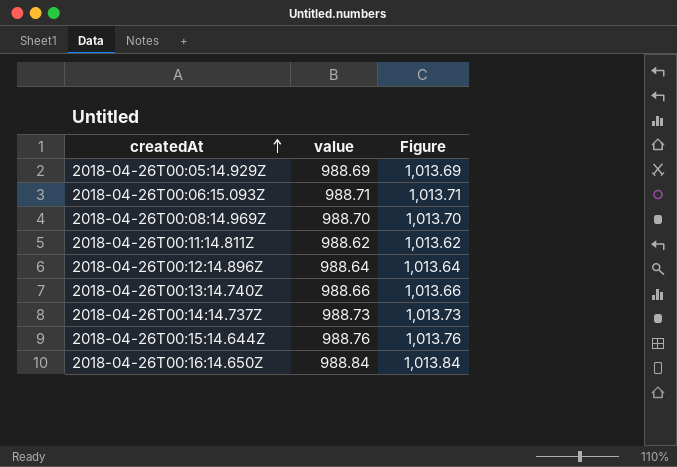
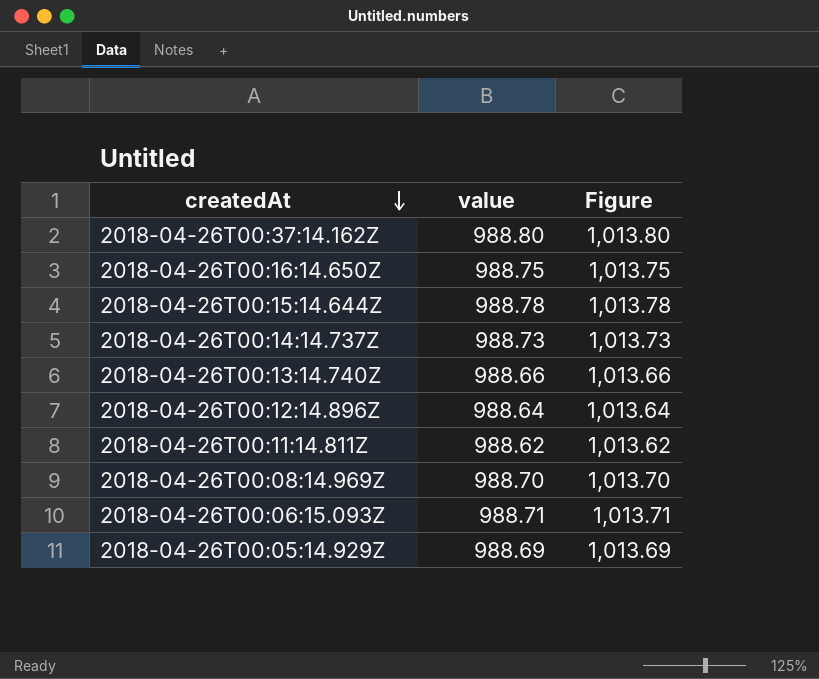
row order: createdAt ascending -> createdAt descending
row 2018-04-26T00:37:14.162Z: none -> 988.80 | 1,013.80
2018-04-26T00:16:14.650Z | value: 988.84 -> 988.75
2018-04-26T00:16:14.650Z | Figure: 1,013.84 -> 1,013.75
2018-04-26T00:15:14.644Z | value: 988.76 -> 988.78
2018-04-26T00:15:14.644Z | Figure: 1,013.76 -> 1,013.78

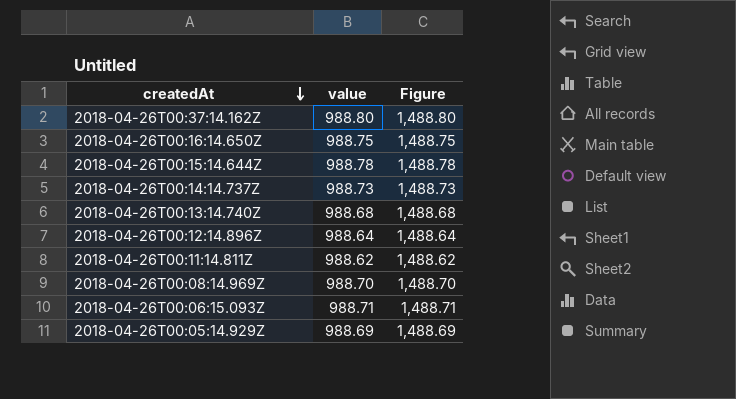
column Figure | formula: [value] + 25 -> [value] + 500
2018-04-26T00:13:14.740Z | value: 988.66 -> 988.68

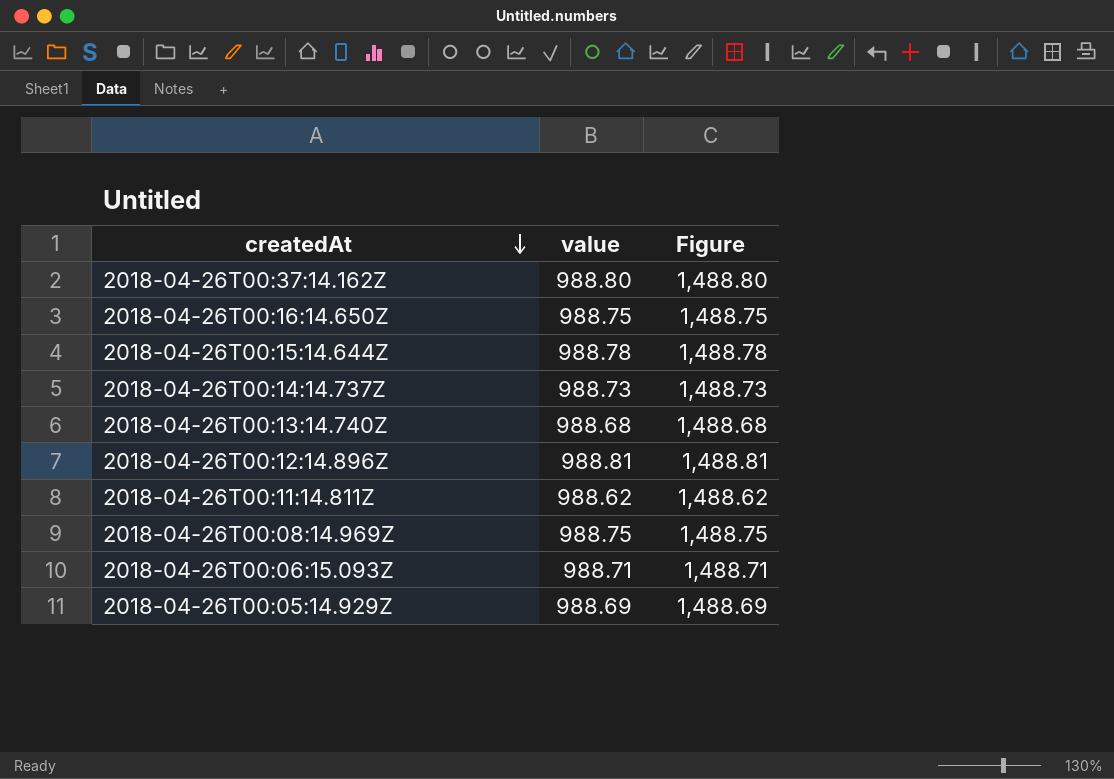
2018-04-26T00:12:14.896Z | value: 988.64 -> 988.81
2018-04-26T00:12:14.896Z | Figure: 1,488.64 -> 1,488.81
2018-04-26T00:08:14.969Z | value: 988.70 -> 988.75
2018-04-26T00:08:14.969Z | Figure: 1,488.70 -> 1,488.75

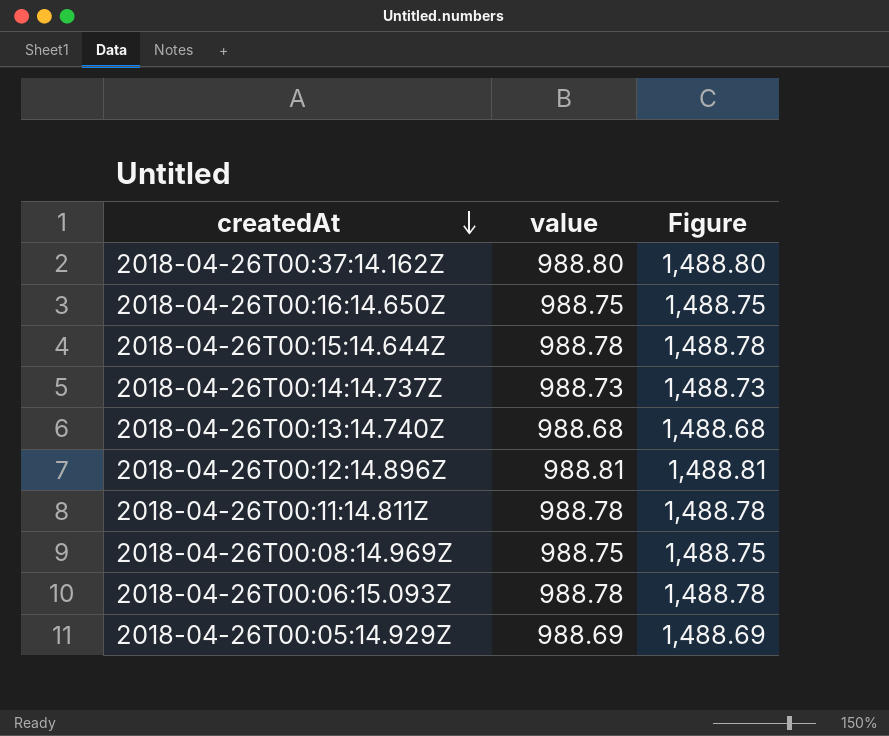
2018-04-26T00:11:14.811Z | value: 988.62 -> 988.78
2018-04-26T00:11:14.811Z | Figure: 1,488.62 -> 1,488.78
2018-04-26T00:06:15.093Z | value: 988.71 -> 988.78
2018-04-26T00:06:15.093Z | Figure: 1,488.71 -> 1,488.78

